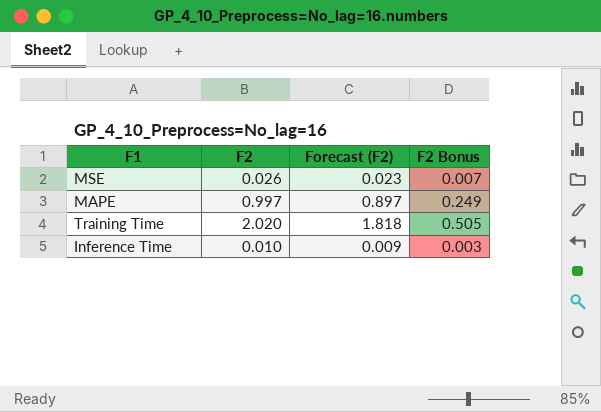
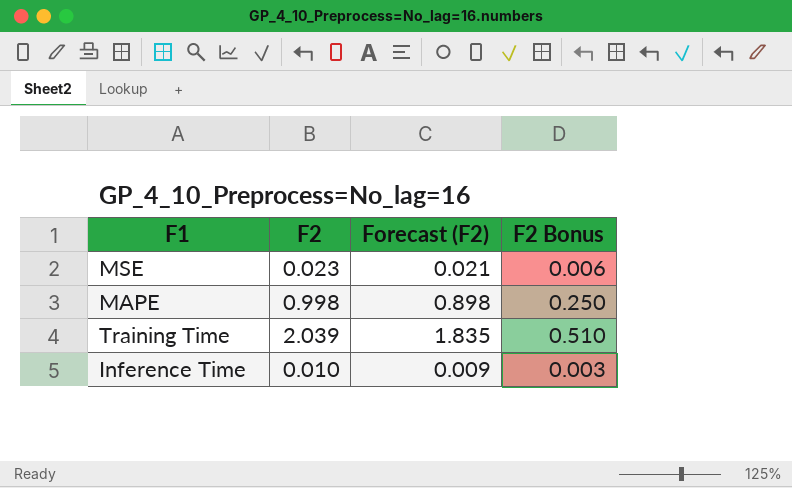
MSE | F2: 0.026 -> 0.023
MSE | Forecast (F2): 0.023 -> 0.021
MSE | F2 Bonus: 0.007 -> 0.006
MAPE | F2: 0.997 -> 0.998
MAPE | Forecast (F2): 0.897 -> 0.898
MAPE | F2 Bonus: 0.249 -> 0.250
Training Time | F2: 2.020 -> 2.039
Training Time | Forecast (F2): 1.818 -> 1.835
Training Time | F2 Bonus: 0.505 -> 0.510

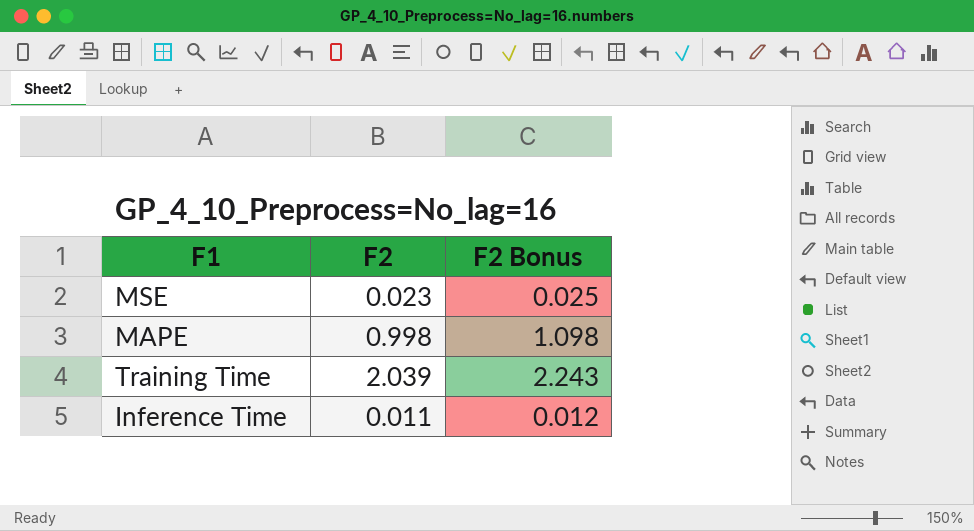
column Forecast (F2) | formula: [F2] * 0.9 -> none
column F2 Bonus | formula: [F2] * 0.25 -> [F2] * 1.1
Inference Time | F2: 0.010 -> 0.011

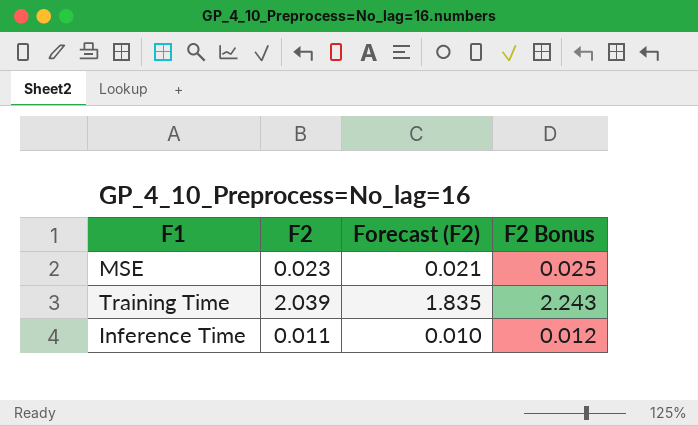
column Forecast (F2) | formula: none -> [F2] * 0.9
row MAPE: 0.998 | 1.098 -> none

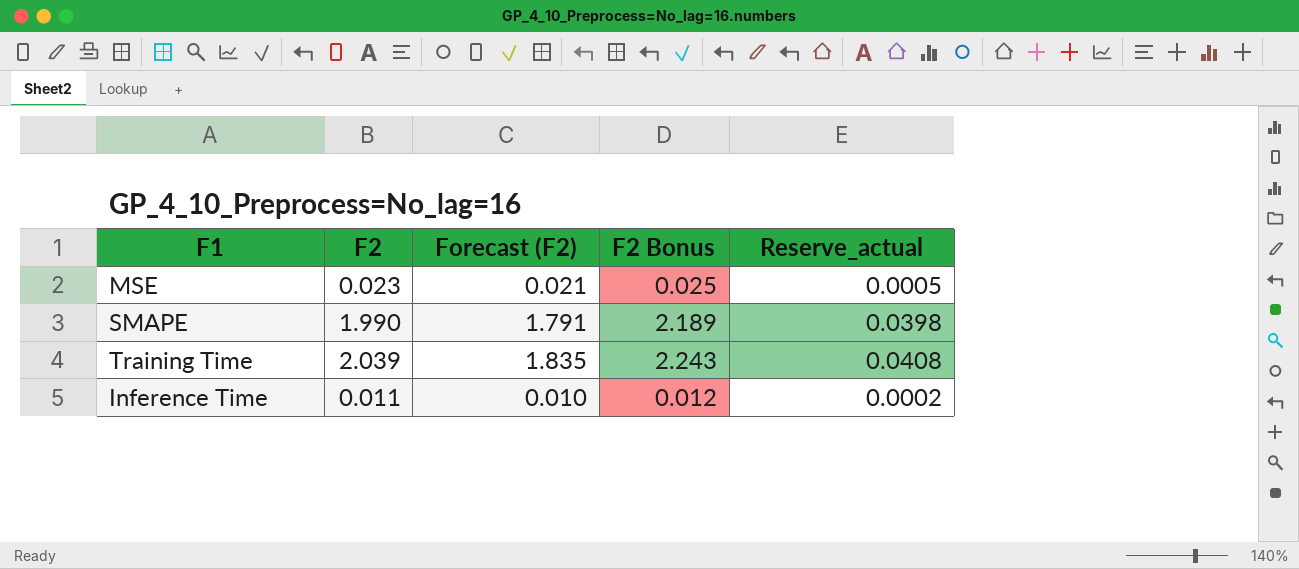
column Reserve_actual | formula: none -> [F2] * 0.02
row SMAPE: none -> 1.990 | 1.791 | 2.189 | 0.0398

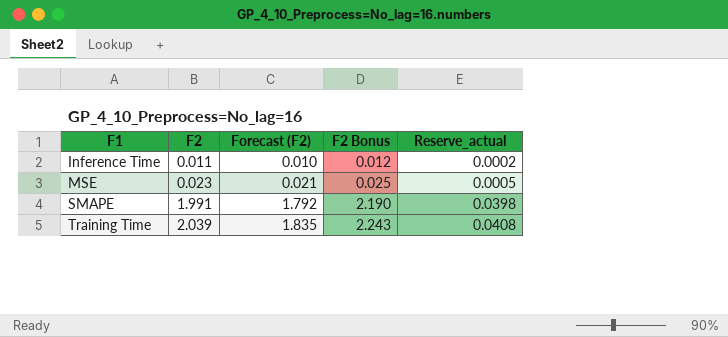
row order: none -> F1 ascending
SMAPE | F2: 1.990 -> 1.991
SMAPE | Forecast (F2): 1.791 -> 1.792
SMAPE | F2 Bonus: 2.189 -> 2.190

